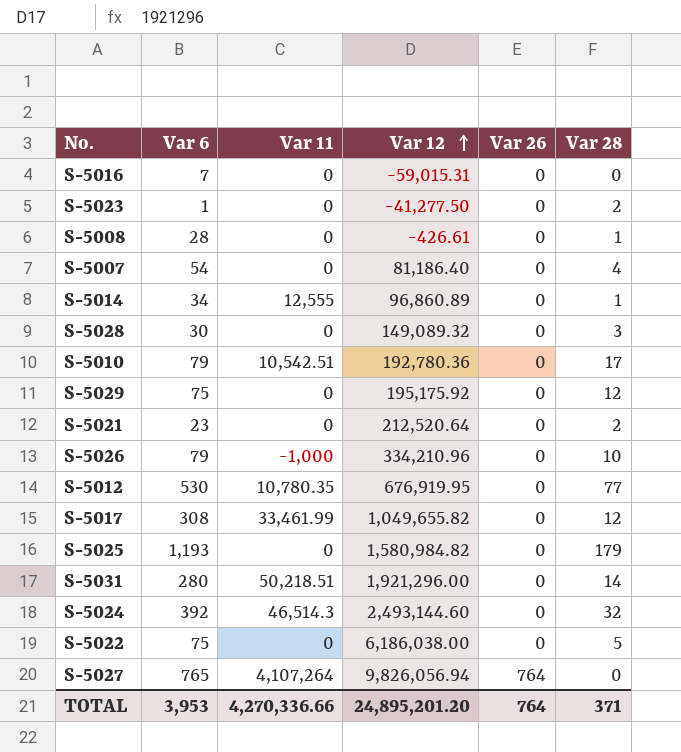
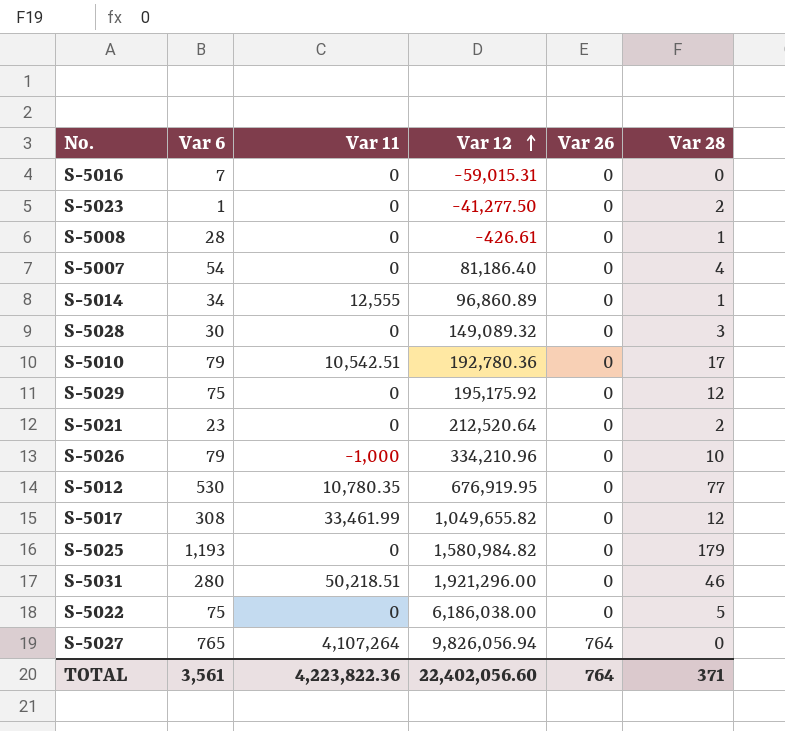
row S-5024: 392 | 46,514.3 | 2,493,144.60 | 0 | 32 -> none
S-5031 | Var 28: 14 -> 46
TOTAL | Var 6: 3,953 -> 3,561
TOTAL | Var 11: 4,270,336.66 -> 4,223,822.36
TOTAL | Var 12: 24,895,201.20 -> 22,402,056.60

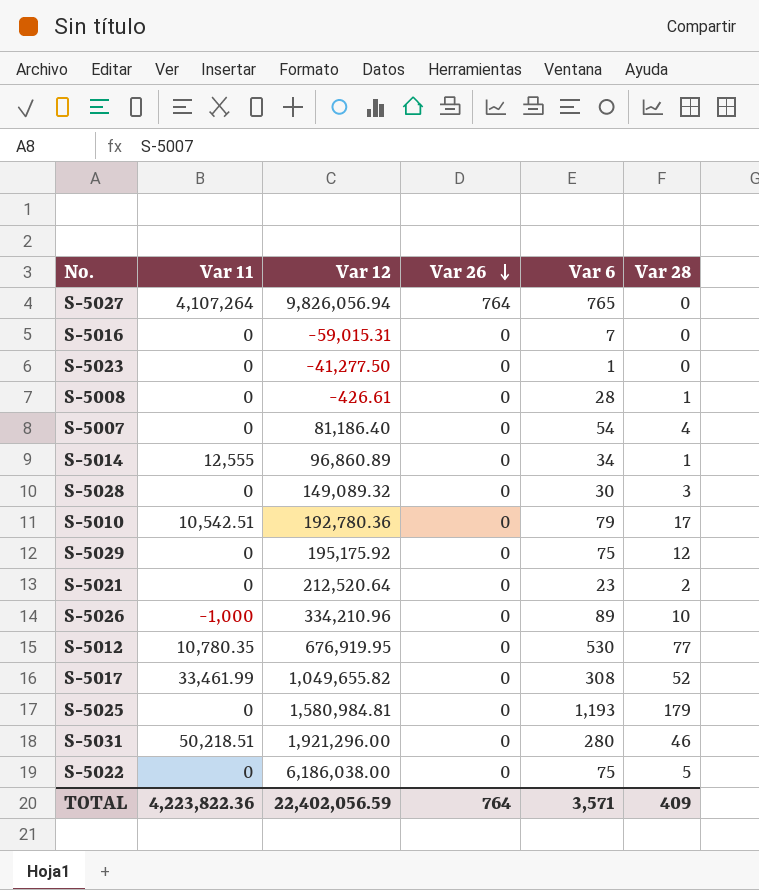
row order: Var 12 ascending -> Var 26 descending
column Var 6 | position: 2 -> 5
S-5023 | Var 28: 2 -> 0
S-5026 | Var 6: 79 -> 89
S-5017 | Var 28: 12 -> 52
S-5025 | Var 12: 1,580,984.82 -> 1,580,984.81
TOTAL | Var 12: 22,402,056.60 -> 22,402,056.59
TOTAL | Var 6: 3,561 -> 3,571
TOTAL | Var 28: 371 -> 409

